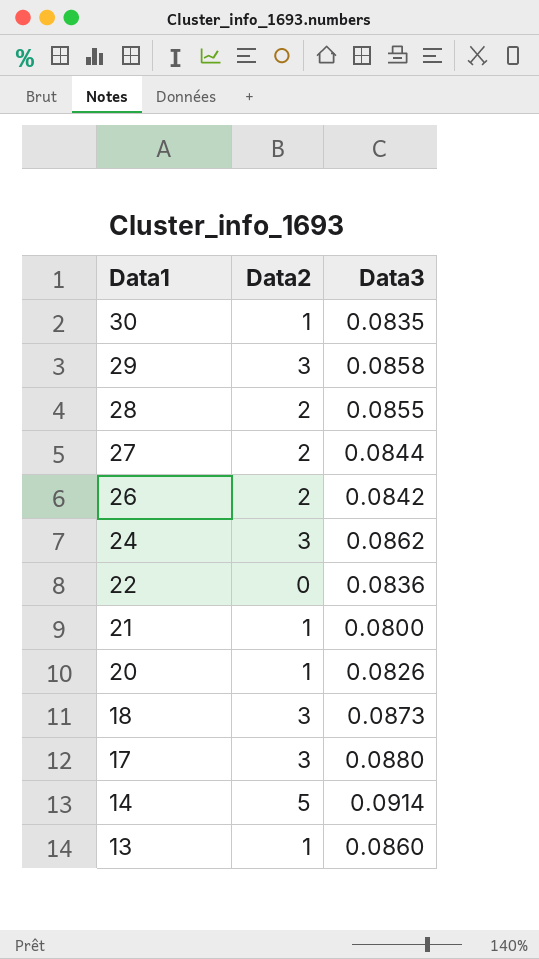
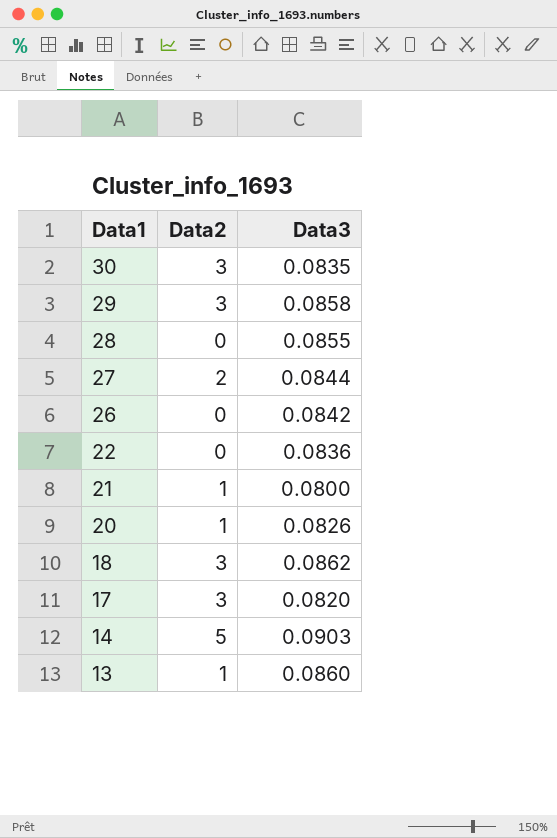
row 24: 3 | 0.0862 -> none
30 | Data2: 1 -> 3
28 | Data2: 2 -> 0
26 | Data2: 2 -> 0
18 | Data3: 0.0873 -> 0.0862
17 | Data3: 0.0880 -> 0.0820
14 | Data3: 0.0914 -> 0.0903

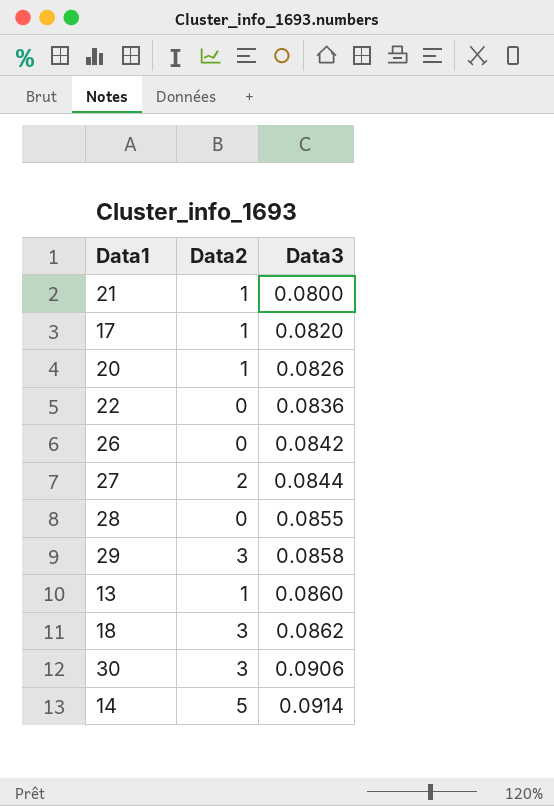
row order: Data1 descending -> Data3 ascending
17 | Data2: 3 -> 1
30 | Data3: 0.0835 -> 0.0906
14 | Data3: 0.0903 -> 0.0914

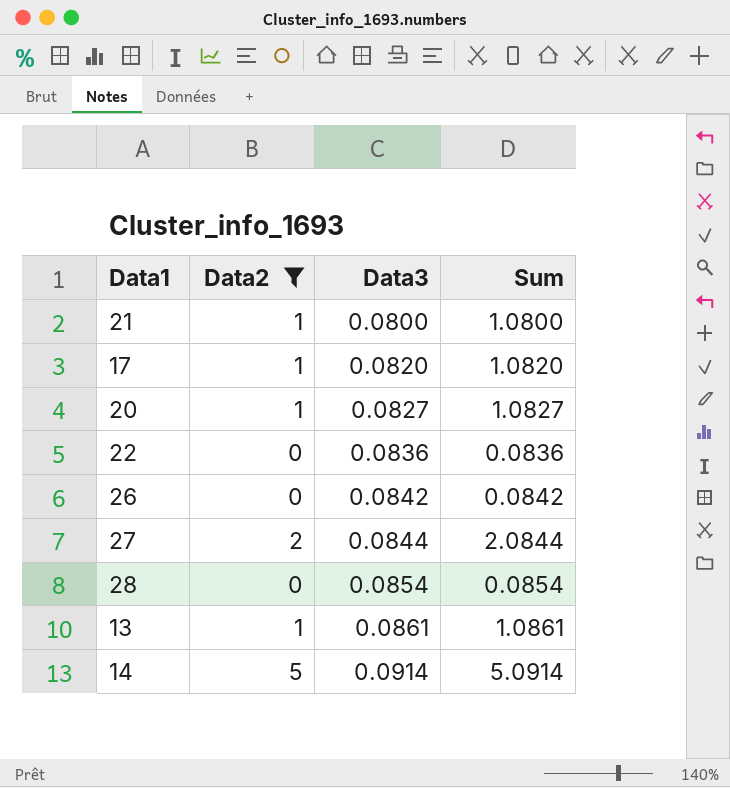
filter: none -> Data2 != 3
column Sum | formula: none -> [Data2] + [Data3]
20 | Data3: 0.0826 -> 0.0827
28 | Data3: 0.0855 -> 0.0854
13 | Data3: 0.0860 -> 0.0861

